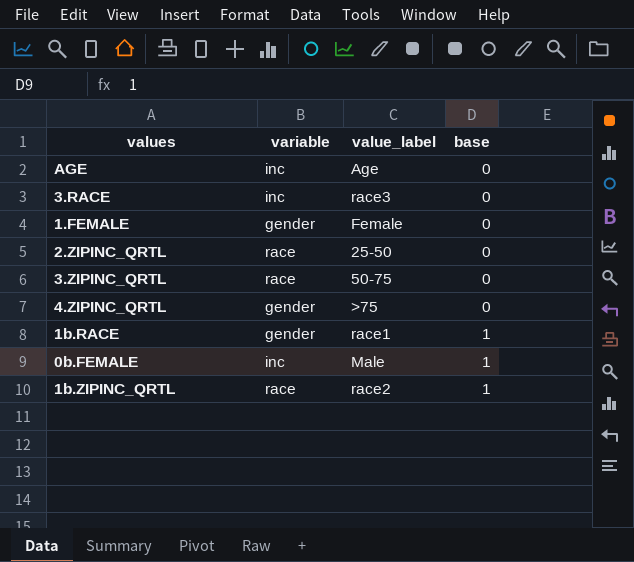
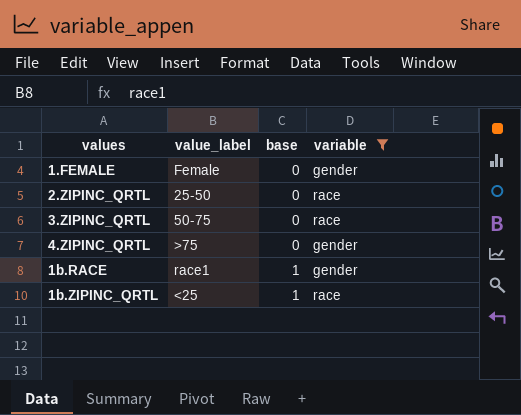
filter: none -> variable != inc
column variable | position: 2 -> 4
1b.ZIPINC_QRTL | value_label: race2 -> <25

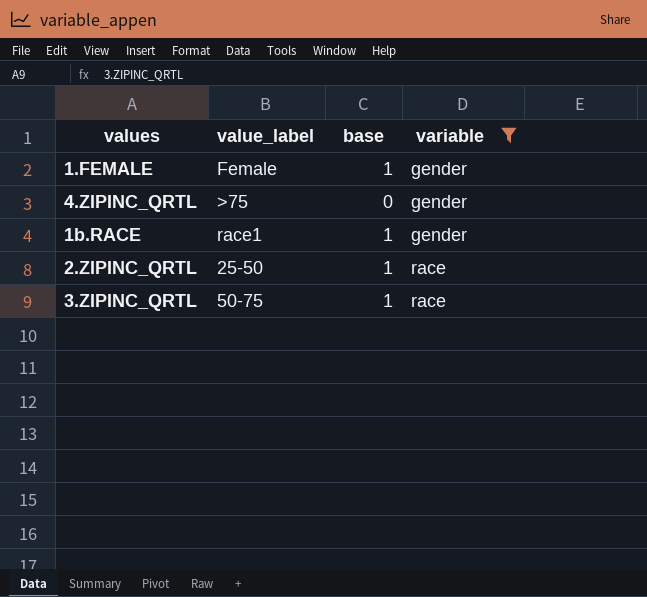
row order: base ascending -> variable ascending
row 1b.ZIPINC_QRTL: <25 | 1 | race -> none
1.FEMALE | base: 0 -> 1
2.ZIPINC_QRTL | base: 0 -> 1
3.ZIPINC_QRTL | base: 0 -> 1

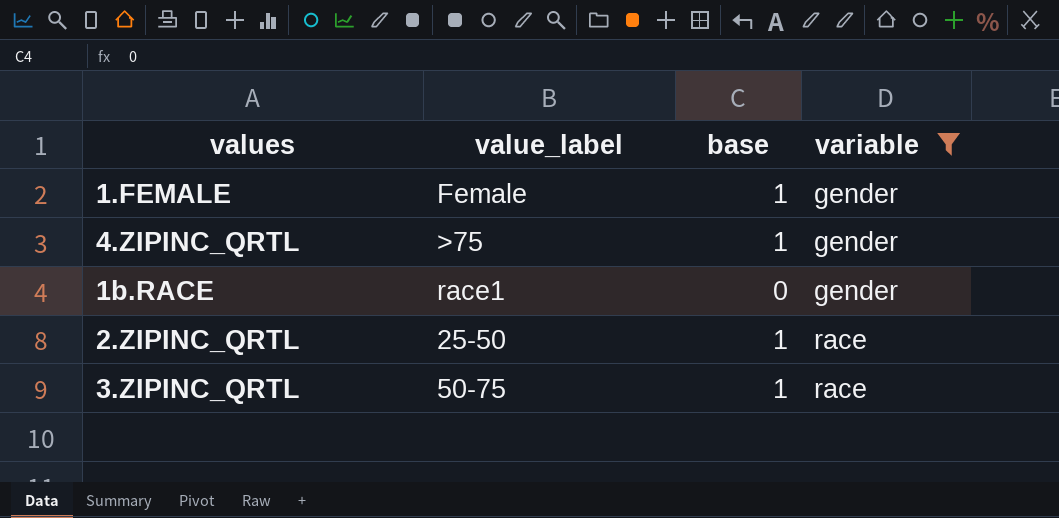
4.ZIPINC_QRTL | base: 0 -> 1
1b.RACE | base: 1 -> 0

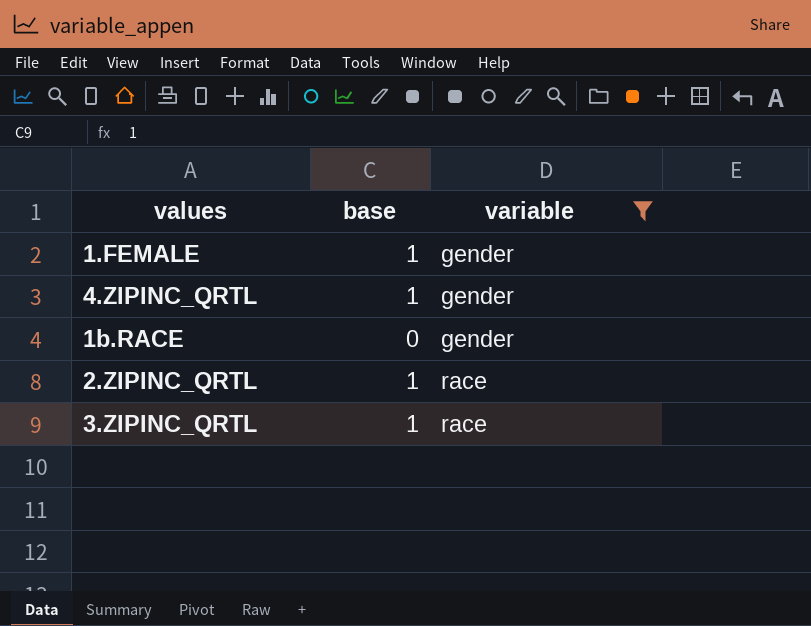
column value_label | position: 2 -> none

